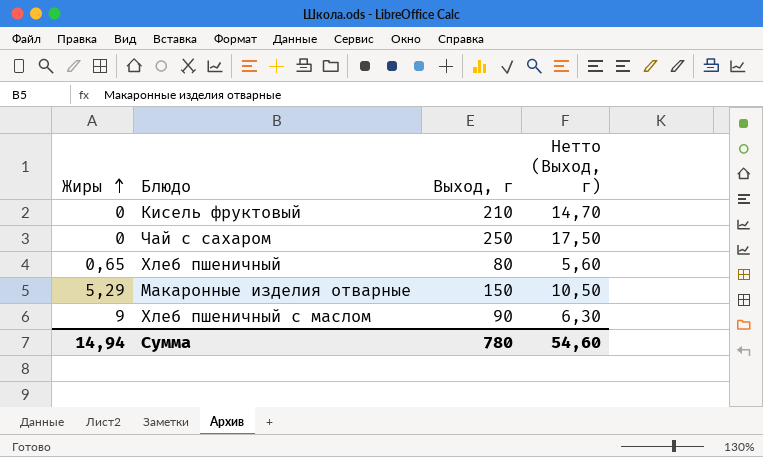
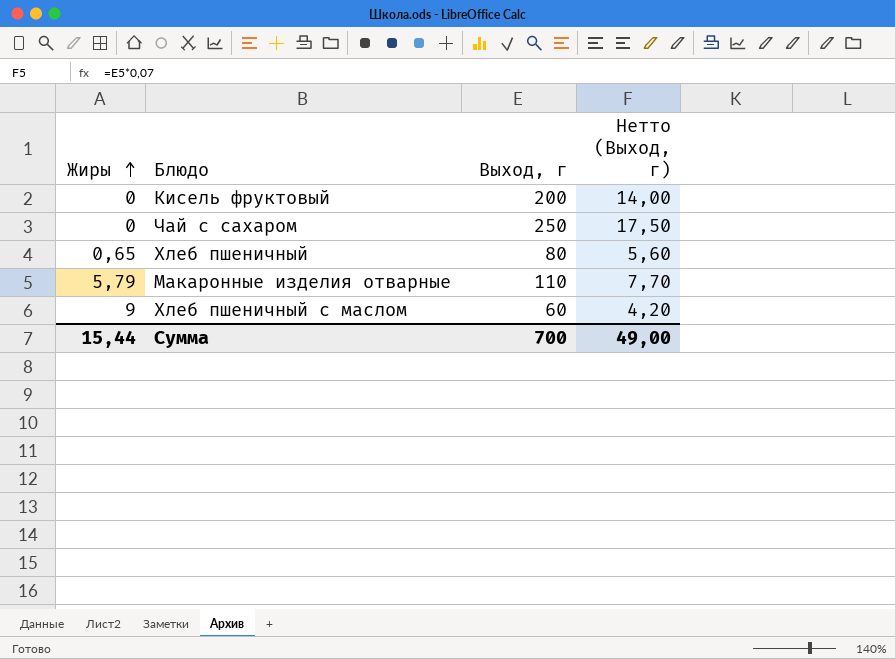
Кисель фруктовый | Выход, г: 210 -> 200
Кисель фруктовый | Нетто (Выход, г): 14,70 -> 14,00
Макаронные изделия отварные | Жиры: 5,29 -> 5,79
Макаронные изделия отварные | Выход, г: 150 -> 110
Макаронные изделия отварные | Нетто (Выход, г): 10,50 -> 7,70
Хлеб пшеничный с маслом | Выход, г: 90 -> 60
Хлеб пшеничный с маслом | Нетто (Выход, г): 6,30 -> 4,20
Сумма | Жиры: 14,94 -> 15,44
Сумма | Выход, г: 780 -> 700
Сумма | Нетто (Выход, г): 54,60 -> 49,00

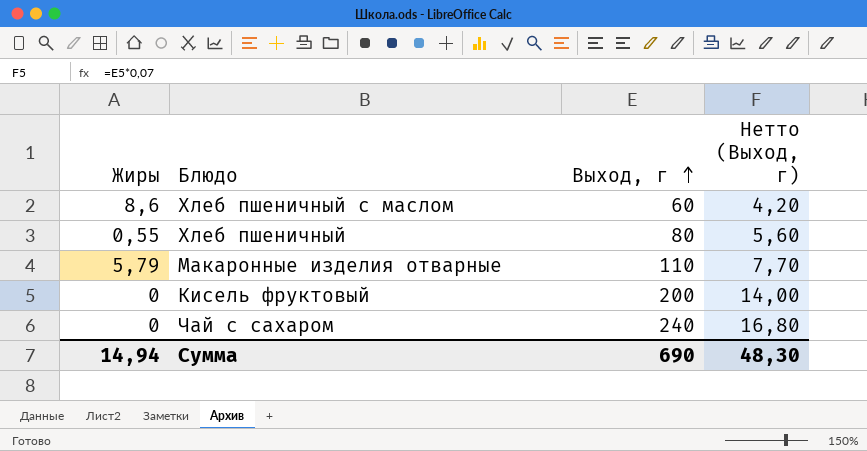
row order: Жиры ascending -> Выход, г ascending
Хлеб пшеничный с маслом | Жиры: 9 -> 8,6
Хлеб пшеничный | Жиры: 0,65 -> 0,55
Чай с сахаром | Выход, г: 250 -> 240
Чай с сахаром | Нетто (Выход, г): 17,50 -> 16,80
Сумма | Жиры: 15,44 -> 14,94
Сумма | Выход, г: 700 -> 690
Сумма | Нетто (Выход, г): 49,00 -> 48,30

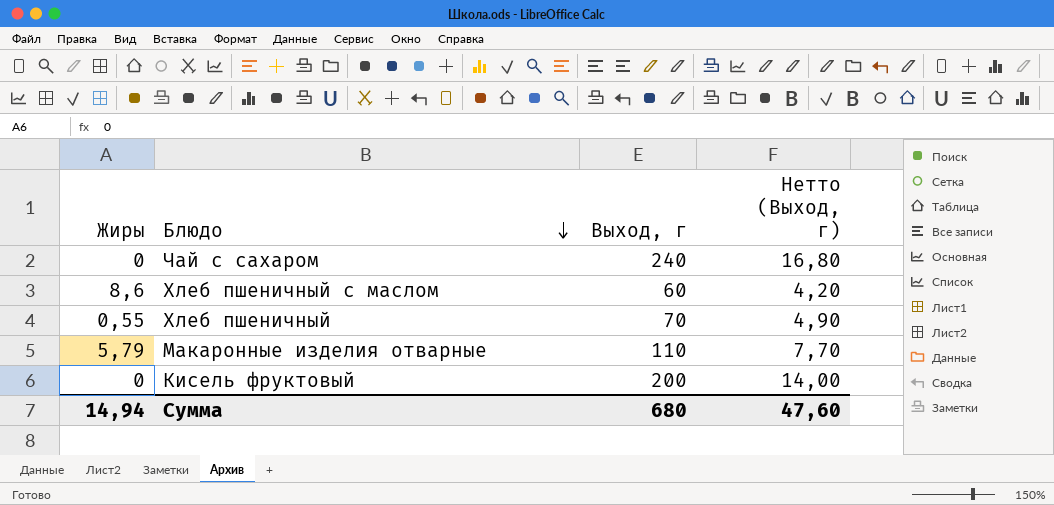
row order: Выход, г ascending -> Блюдо descending
Хлеб пшеничный | Выход, г: 80 -> 70
Хлеб пшеничный | Нетто (Выход, г): 5,60 -> 4,90
Сумма | Выход, г: 690 -> 680
Сумма | Нетто (Выход, г): 48,30 -> 47,60

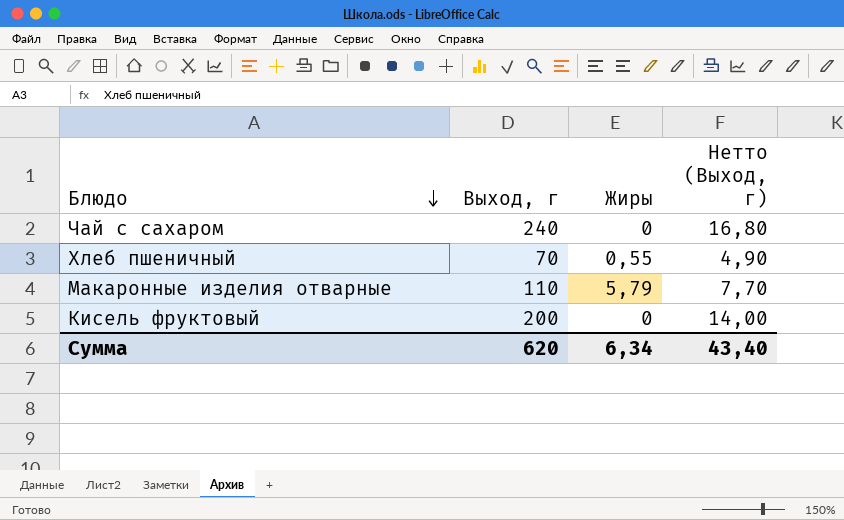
column Жиры | position: 1 -> 3
row Хлеб пшеничный с маслом: 8,6 | 60 | 4,20 -> none
Сумма | Выход, г: 680 -> 620
Сумма | Жиры: 14,94 -> 6,34
Сумма | Нетто (Выход, г): 47,60 -> 43,40

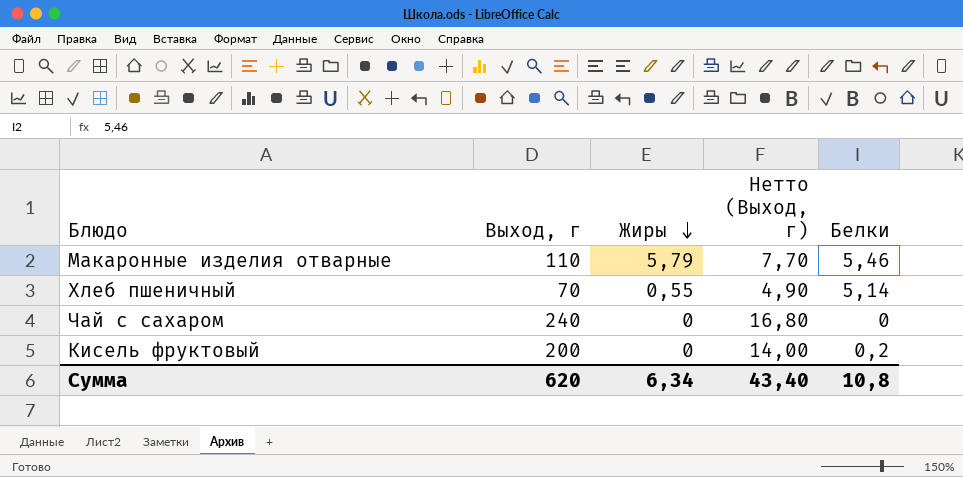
row order: Блюдо descending -> Жиры descending
column Белки | position: none -> 5

